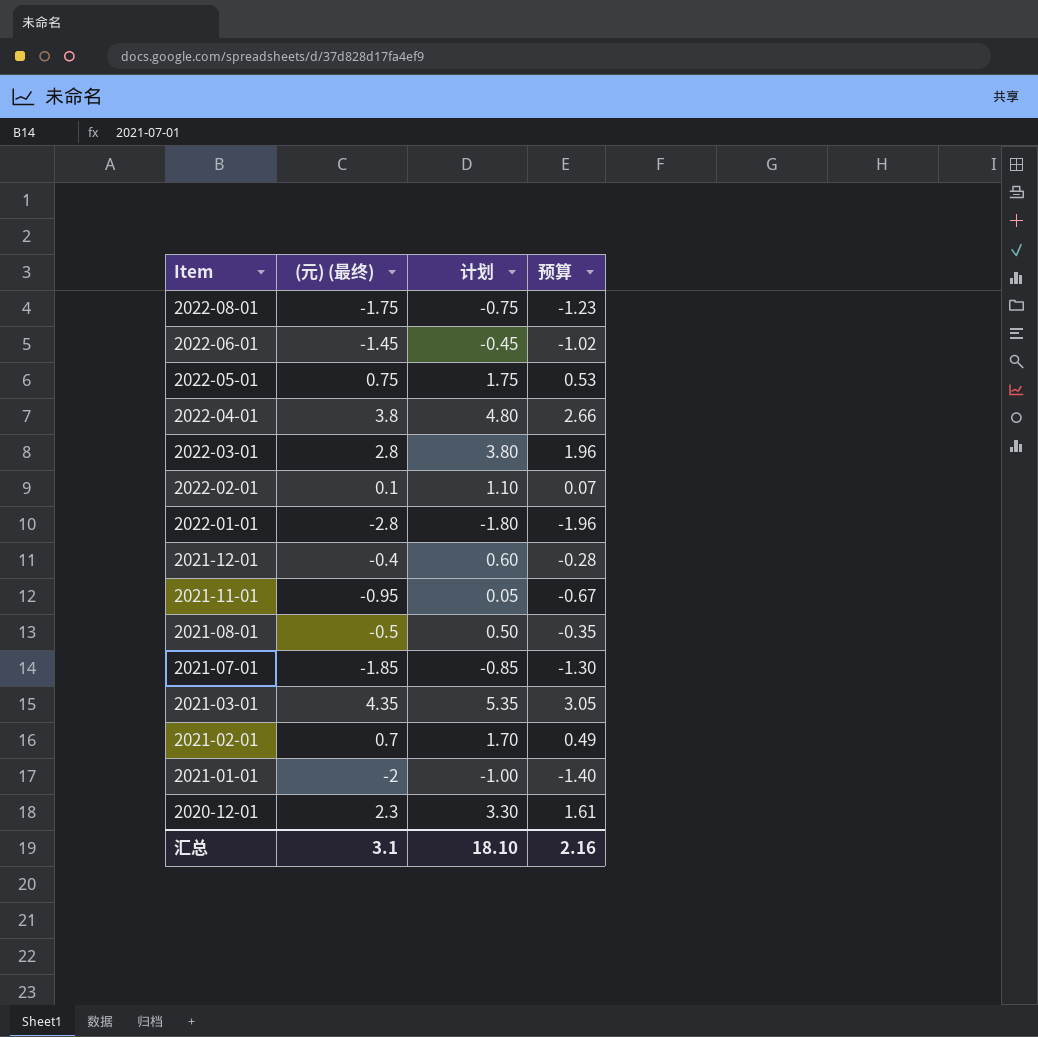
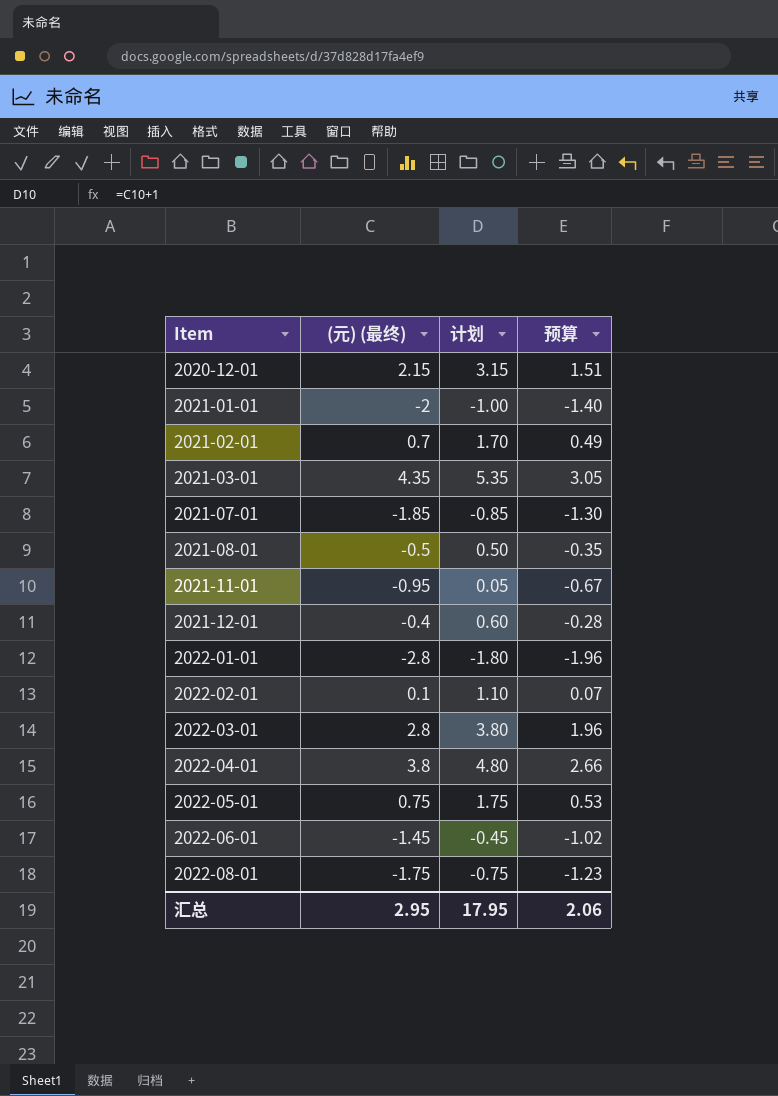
row order: Item descending -> Item ascending
2020-12-01 | (元) (最终): 2.3 -> 2.15
2020-12-01 | 计划: 3.30 -> 3.15
2020-12-01 | 预算: 1.61 -> 1.51
汇总 | (元) (最终): 3.1 -> 2.95
汇总 | 计划: 18.10 -> 17.95
汇总 | 预算: 2.16 -> 2.06

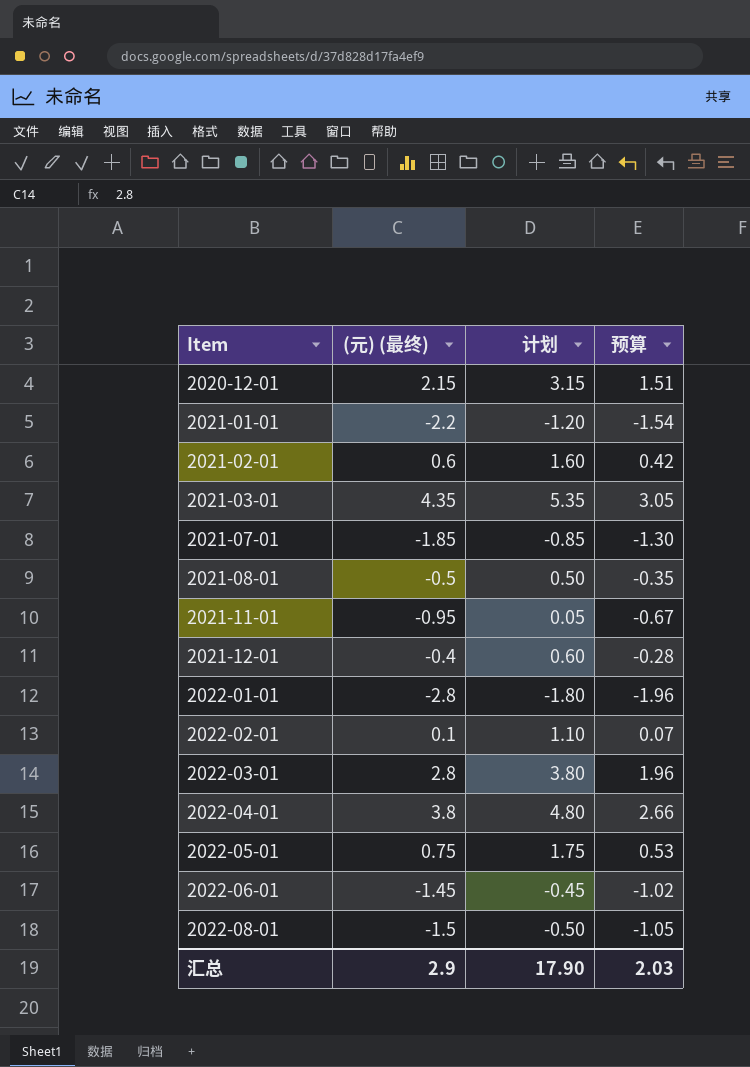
2021-01-01 | (元) (最终): -2 -> -2.2
2021-01-01 | 计划: -1.00 -> -1.20
2021-01-01 | 预算: -1.40 -> -1.54
2021-02-01 | (元) (最终): 0.7 -> 0.6
2021-02-01 | 计划: 1.70 -> 1.60
2021-02-01 | 预算: 0.49 -> 0.42
2022-08-01 | (元) (最终): -1.75 -> -1.5
2022-08-01 | 计划: -0.75 -> -0.50
2022-08-01 | 预算: -1.23 -> -1.05
汇总 | (元) (最终): 2.95 -> 2.9
汇总 | 计划: 17.95 -> 17.90
汇总 | 预算: 2.06 -> 2.03

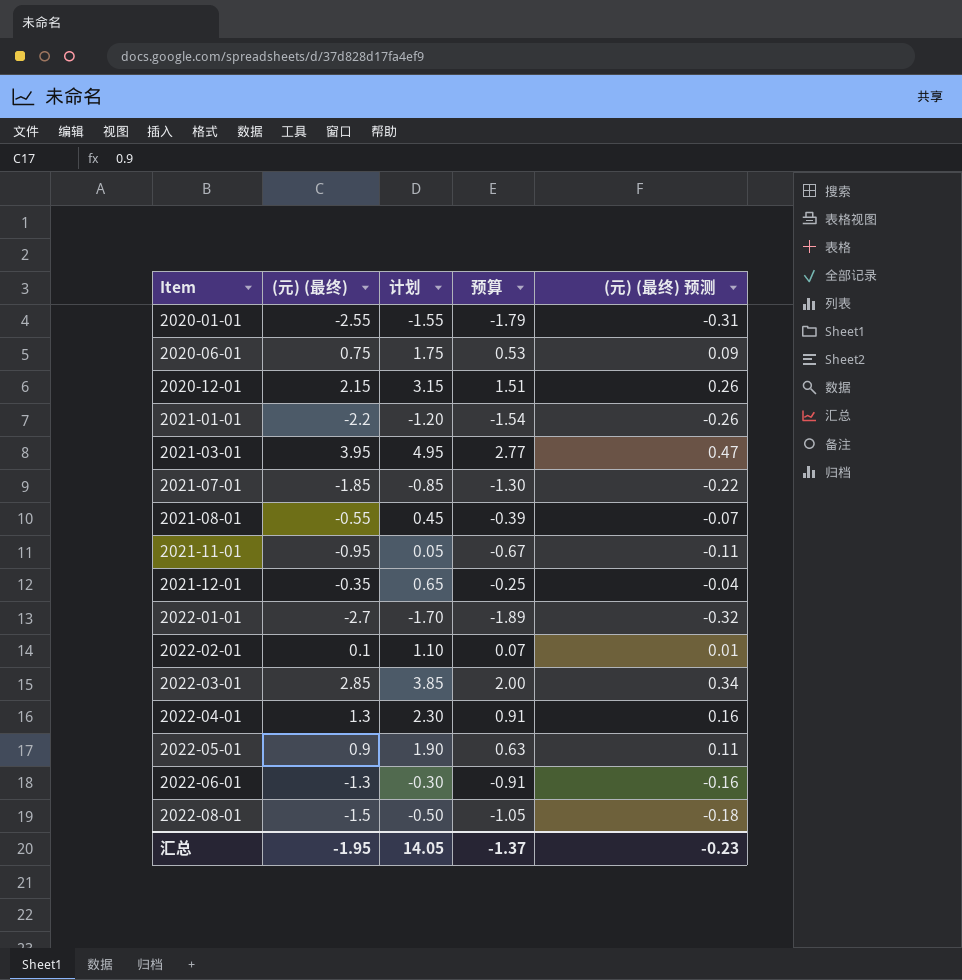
column (元) (最终) 预测 | formula: none -> [(元) (最终)] * 0.12
row 2021-02-01: 0.6 | 1.60 | 0.42 -> none
row 2020-01-01: none -> -2.55 | -1.55 | -1.79 | -0.31
row 2020-06-01: none -> 0.75 | 1.75 | 0.53 | 0.09
2021-03-01 | (元) (最终): 4.35 -> 3.95
2021-03-01 | 计划: 5.35 -> 4.95
2021-03-01 | 预算: 3.05 -> 2.77
2021-08-01 | (元) (最终): -0.5 -> -0.55
2021-08-01 | 计划: 0.50 -> 0.45
2021-08-01 | 预算: -0.35 -> -0.39
2021-12-01 | (元) (最终): -0.4 -> -0.35
2021-12-01 | 计划: 0.60 -> 0.65
2021-12-01 | 预算: -0.28 -> -0.25
2022-01-01 | (元) (最终): -2.8 -> -2.7
2022-01-01 | 计划: -1.80 -> -1.70
2022-01-01 | 预算: -1.96 -> -1.89
2022-03-01 | (元) (最终): 2.8 -> 2.85
2022-03-01 | 计划: 3.80 -> 3.85
2022-03-01 | 预算: 1.96 -> 2.00
2022-04-01 | (元) (最终): 3.8 -> 1.3
2022-04-01 | 计划: 4.80 -> 2.30
2022-04-01 | 预算: 2.66 -> 0.91
2022-05-01 | (元) (最终): 0.75 -> 0.9
2022-05-01 | 计划: 1.75 -> 1.90
2022-05-01 | 预算: 0.53 -> 0.63
2022-06-01 | (元) (最终): -1.45 -> -1.3
2022-06-01 | 计划: -0.45 -> -0.30
2022-06-01 | 预算: -1.02 -> -0.91
汇总 | (元) (最终): 2.9 -> -1.95
汇总 | 计划: 17.90 -> 14.05
汇总 | 预算: 2.03 -> -1.37

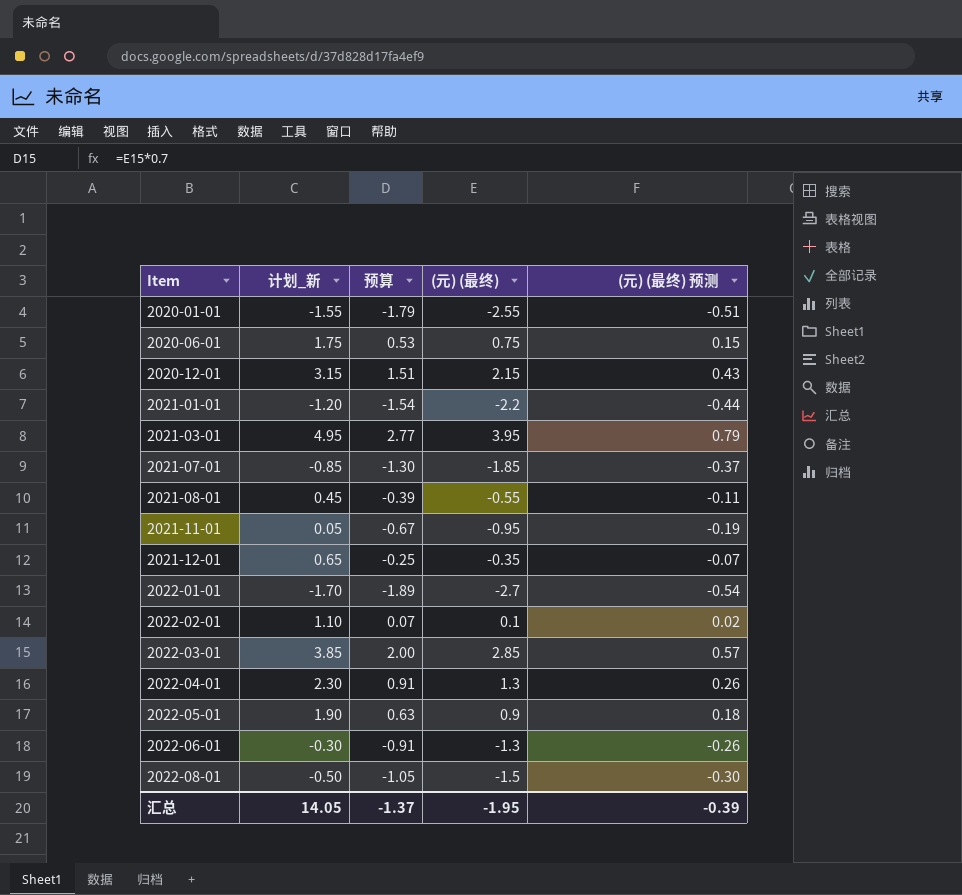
column name: 计划 -> 计划_新
column (元) (最终) | position: 2 -> 4
column (元) (最终) 预测 | formula: [(元) (最终)] * 0.12 -> [(元) (最终)] * 0.2
汇总 | (元) (最终) 预测: -0.23 -> -0.39

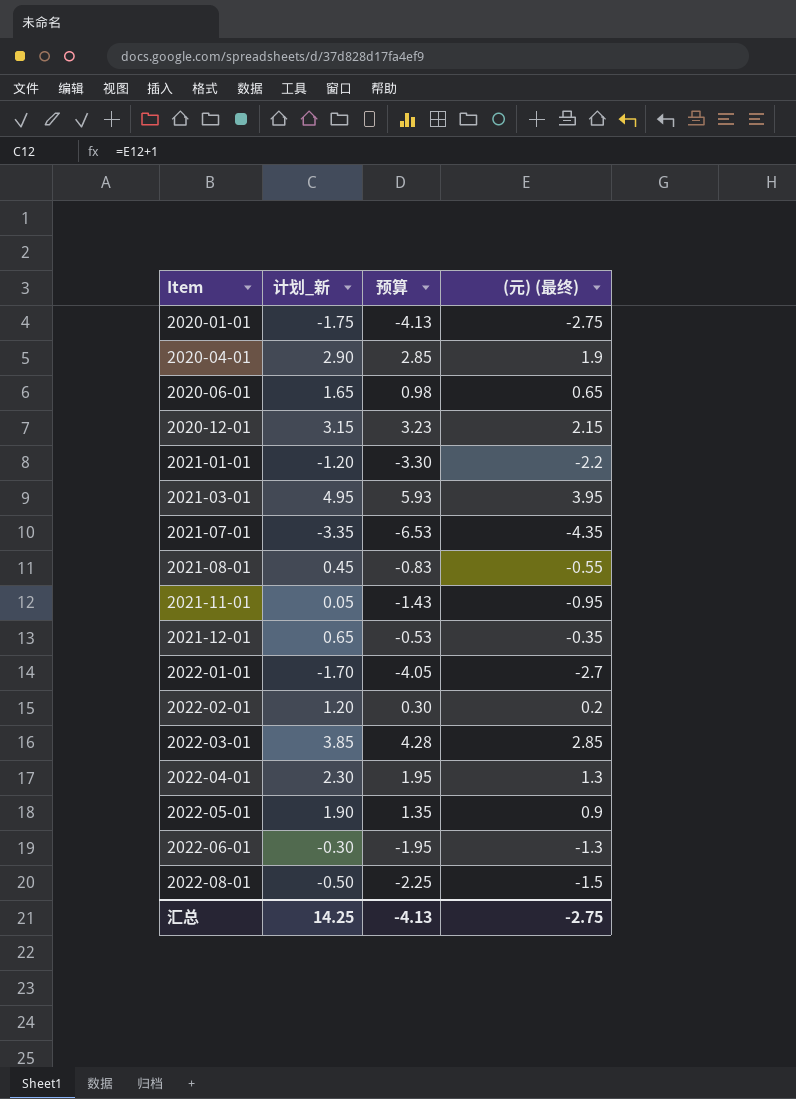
column (元) (最终) 预测 | formula: [(元) (最终)] * 0.2 -> none
column 预算 | formula: [(元) (最终)] * 0.7 -> [(元) (最终)] * 1.5
2020-01-01 | 计划_新: -1.55 -> -1.75
2020-01-01 | (元) (最终): -2.55 -> -2.75
row 2020-04-01: none -> 2.90 | 2.85 | 1.9
2020-06-01 | 计划_新: 1.75 -> 1.65
2020-06-01 | (元) (最终): 0.75 -> 0.65
2021-07-01 | 计划_新: -0.85 -> -3.35
2021-07-01 | (元) (最终): -1.85 -> -4.35
2022-02-01 | 计划_新: 1.10 -> 1.20
2022-02-01 | (元) (最终): 0.1 -> 0.2
汇总 | 计划_新: 14.05 -> 14.25
汇总 | 预算: -1.37 -> -4.13
汇总 | (元) (最终): -1.95 -> -2.75

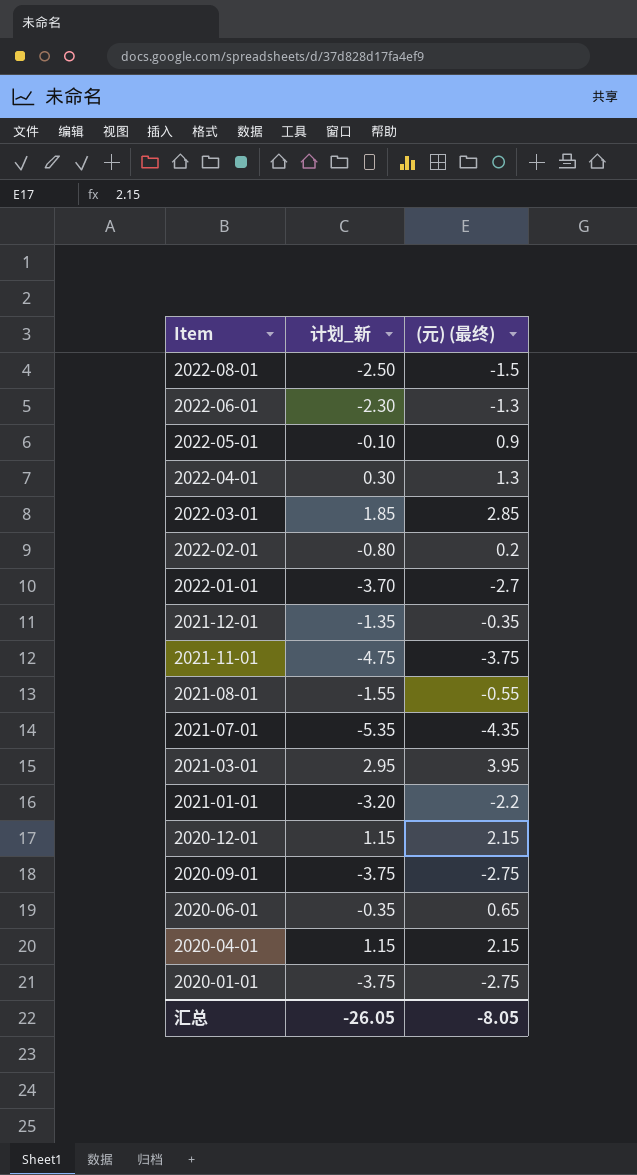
row order: Item ascending -> Item descending
column 预算 | formula: [(元) (最终)] * 1.5 -> none
column 计划_新 | formula: [(元) (最终)] + 1 -> [(元) (最终)] - 1
2021-11-01 | (元) (最终): -0.95 -> -3.75
row 2020-09-01: none -> -3.75 | -2.75
2020-04-01 | (元) (最终): 1.9 -> 2.15
汇总 | 计划_新: 14.25 -> -26.05
汇总 | (元) (最终): -2.75 -> -8.05

